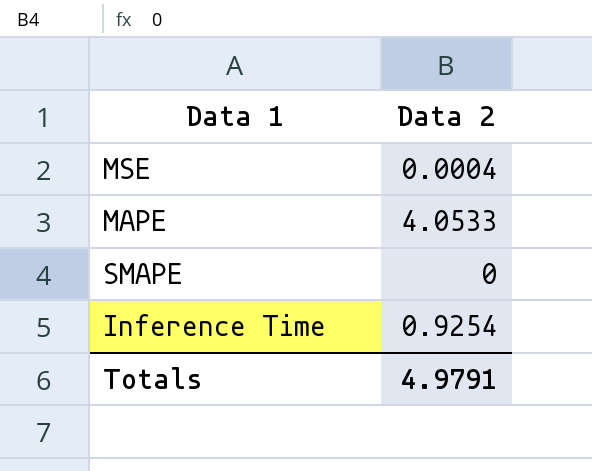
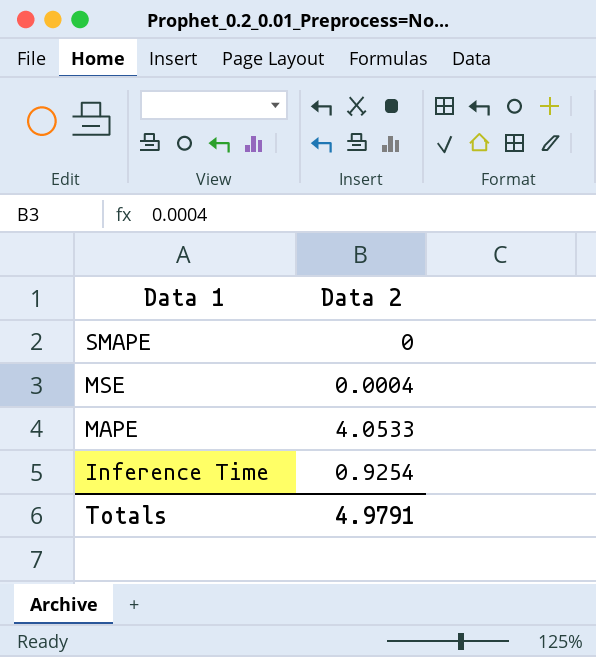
row order: none -> Data 1 descending

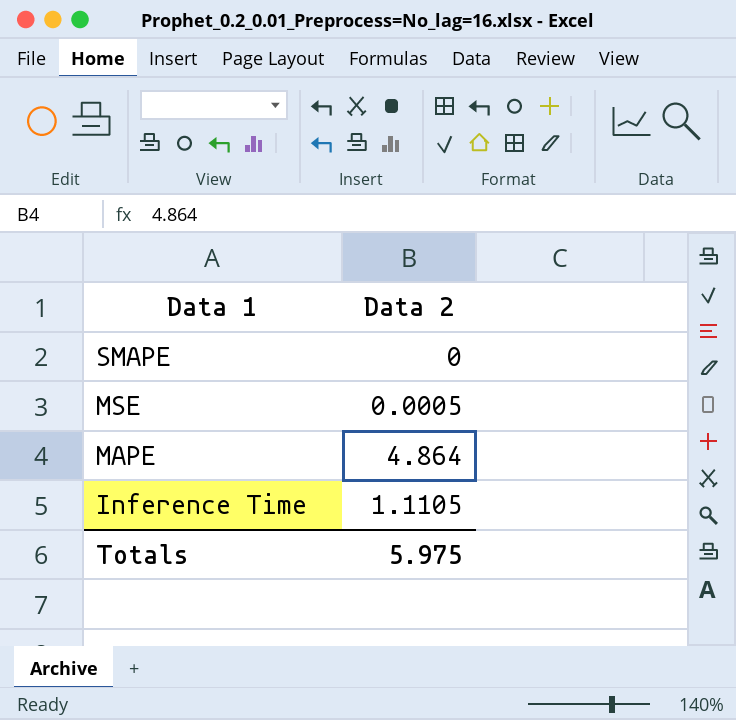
MSE | Data 2: 0.0004 -> 0.0005
MAPE | Data 2: 4.0533 -> 4.864
Inference Time | Data 2: 0.9254 -> 1.1105
Totals | Data 2: 4.9791 -> 5.975

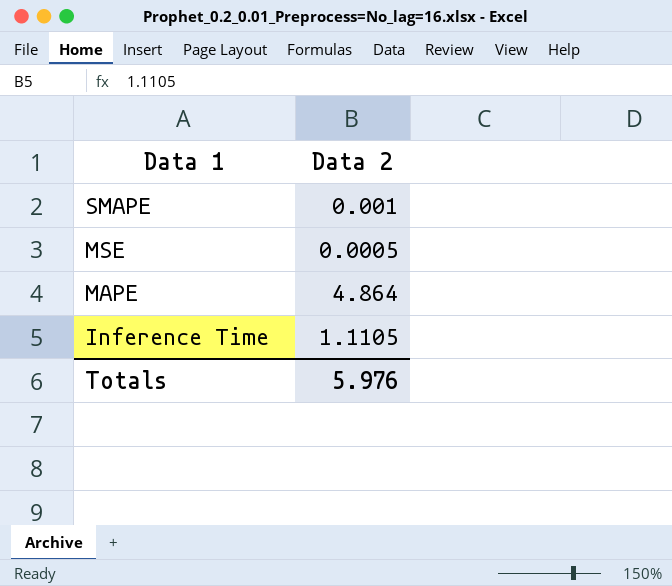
SMAPE | Data 2: 0 -> 0.001
Totals | Data 2: 5.975 -> 5.976

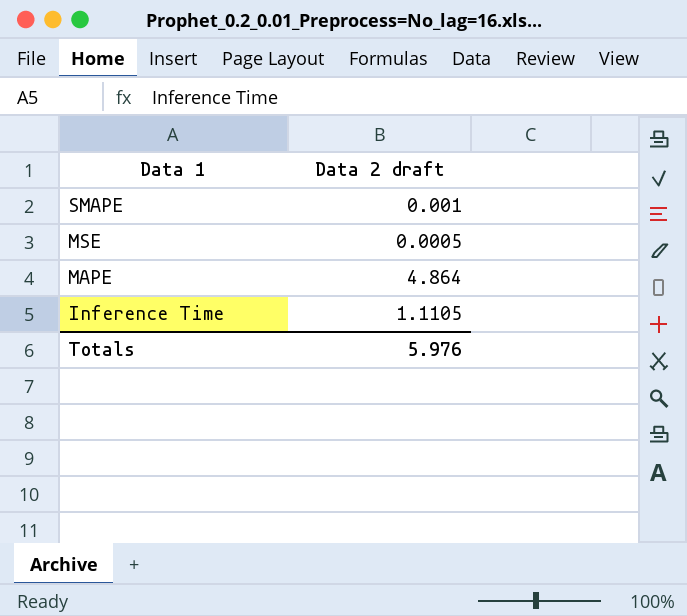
column name: Data 2 -> Data 2 draft

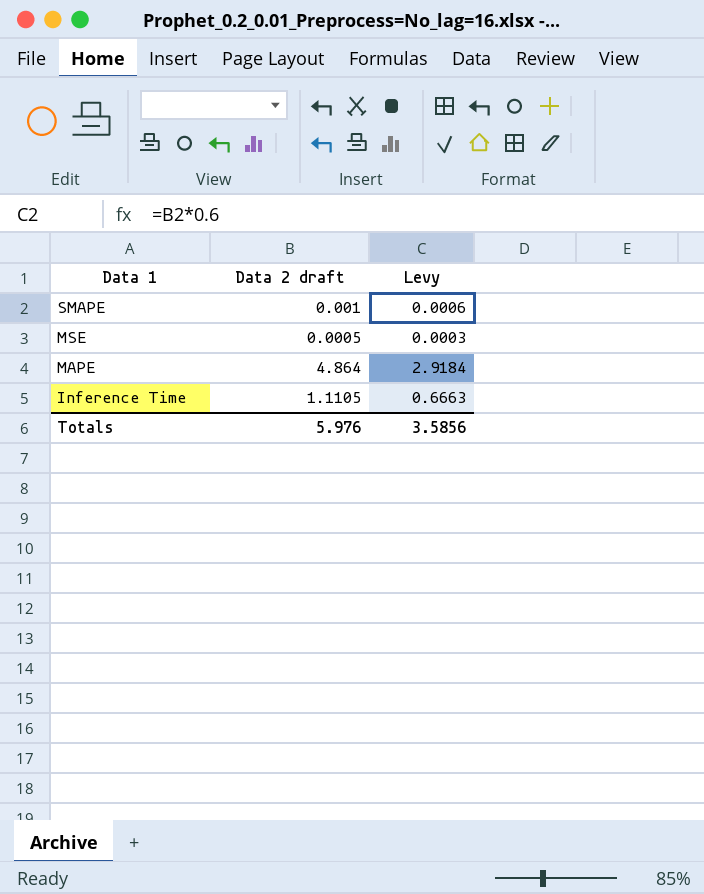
column Levy | formula: none -> [Data 2 draft] * 0.6

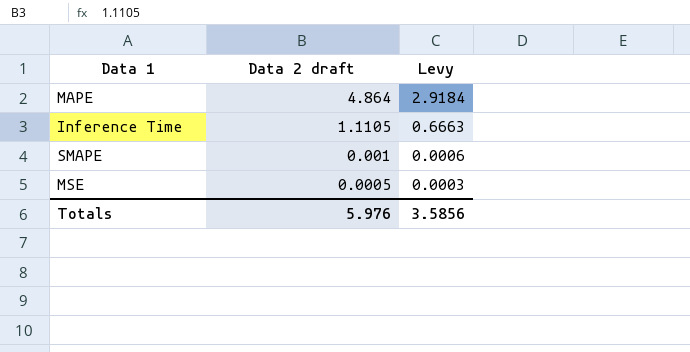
row order: Data 1 descending -> Data 2 draft descending

